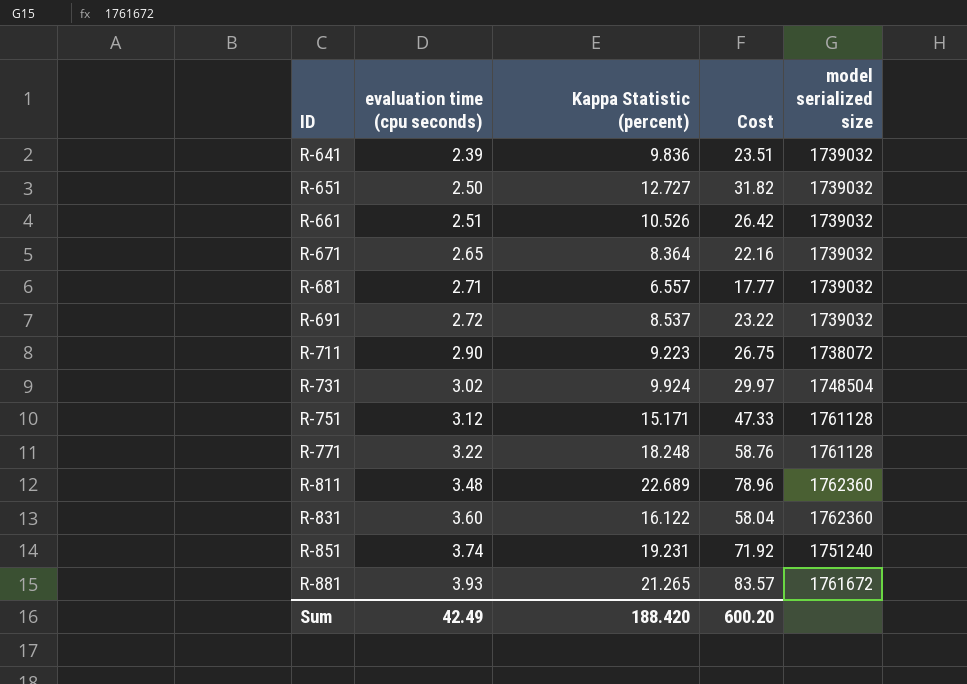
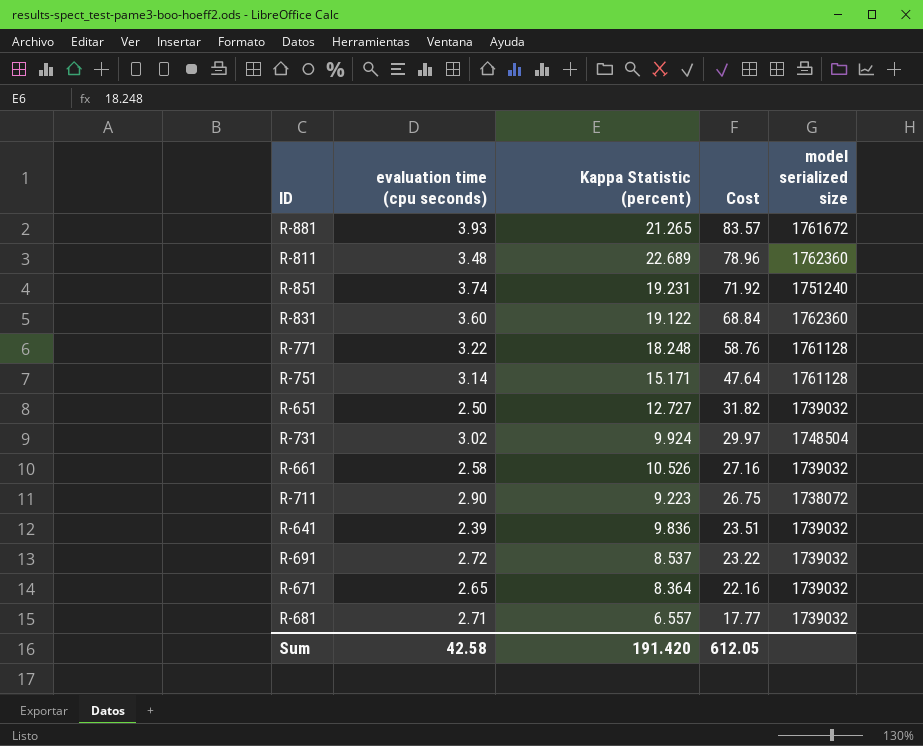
row order: ID ascending -> Cost descending
R-831 | Kappa Statistic (percent): 16.122 -> 19.122
R-831 | Cost: 58.04 -> 68.84
R-751 | evaluation time (cpu seconds): 3.12 -> 3.14
R-751 | Cost: 47.33 -> 47.64
R-661 | evaluation time (cpu seconds): 2.51 -> 2.58
R-661 | Cost: 26.42 -> 27.16
Sum | evaluation time (cpu seconds): 42.49 -> 42.58
Sum | Kappa Statistic (percent): 188.420 -> 191.420
Sum | Cost: 600.20 -> 612.05

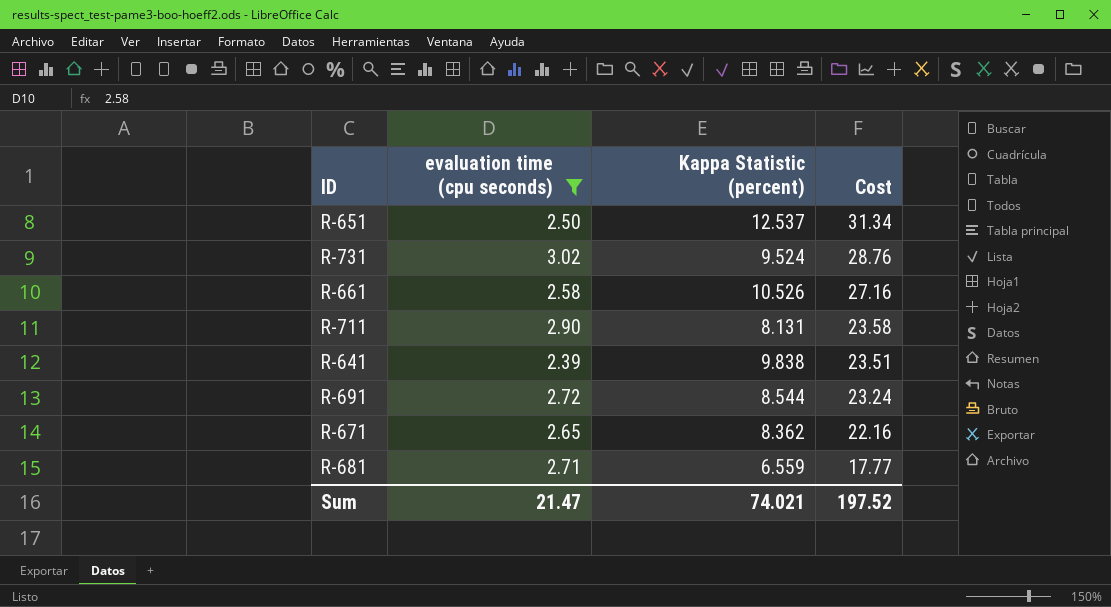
filter: none -> evaluation time (cpu seconds) <= 3.02
column model serialized size | position: 5 -> none
R-651 | Kappa Statistic (percent): 12.727 -> 12.537
R-651 | Cost: 31.82 -> 31.34
R-731 | Kappa Statistic (percent): 9.924 -> 9.524
R-731 | Cost: 29.97 -> 28.76
R-711 | Kappa Statistic (percent): 9.223 -> 8.131
R-711 | Cost: 26.75 -> 23.58
R-641 | Kappa Statistic (percent): 9.836 -> 9.838
R-691 | Kappa Statistic (percent): 8.537 -> 8.544
R-691 | Cost: 23.22 -> 23.24
R-671 | Kappa Statistic (percent): 8.364 -> 8.362
R-681 | Kappa Statistic (percent): 6.557 -> 6.559
Sum | evaluation time (cpu seconds): 42.58 -> 21.47
Sum | Kappa Statistic (percent): 191.420 -> 74.021
Sum | Cost: 612.05 -> 197.52

